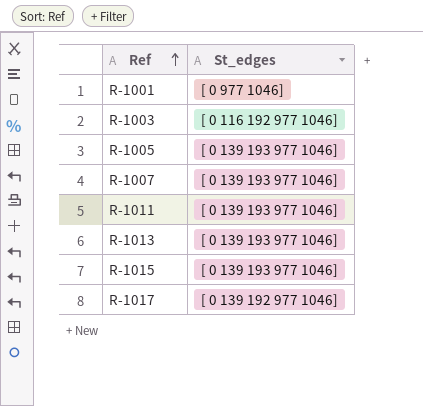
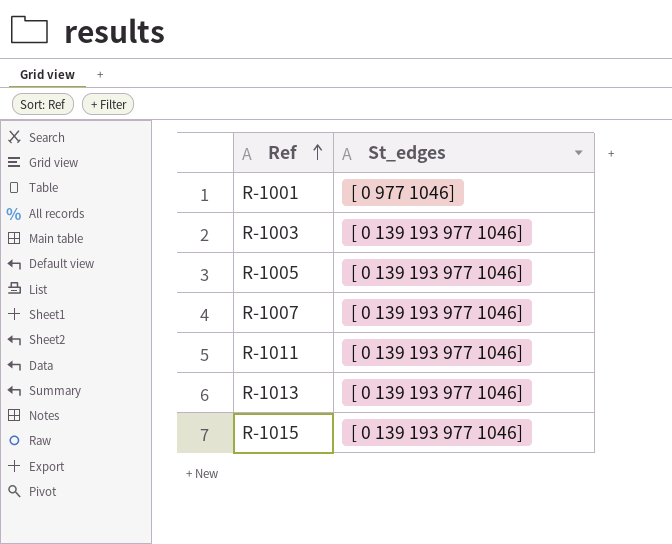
row R-1017: [ 0 139 192 977 1046] -> none
R-1003 | St_edges: [ 0 116 192 977 1046] -> [ 0 139 193 977 1046]

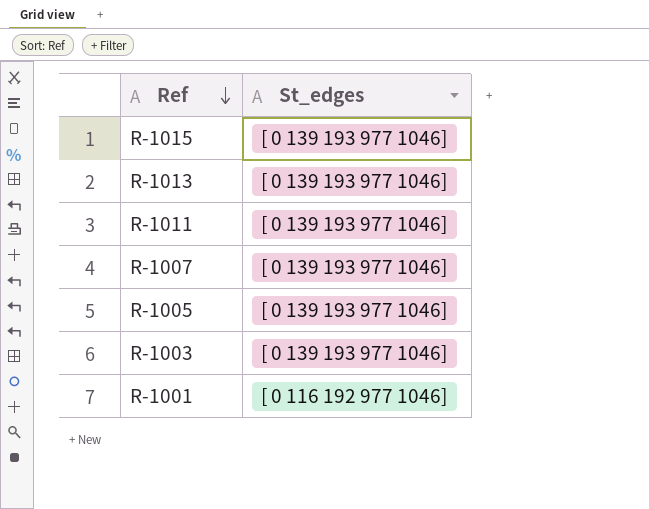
row order: Ref ascending -> Ref descending
R-1001 | St_edges: [ 0 977 1046] -> [ 0 116 192 977 1046]

